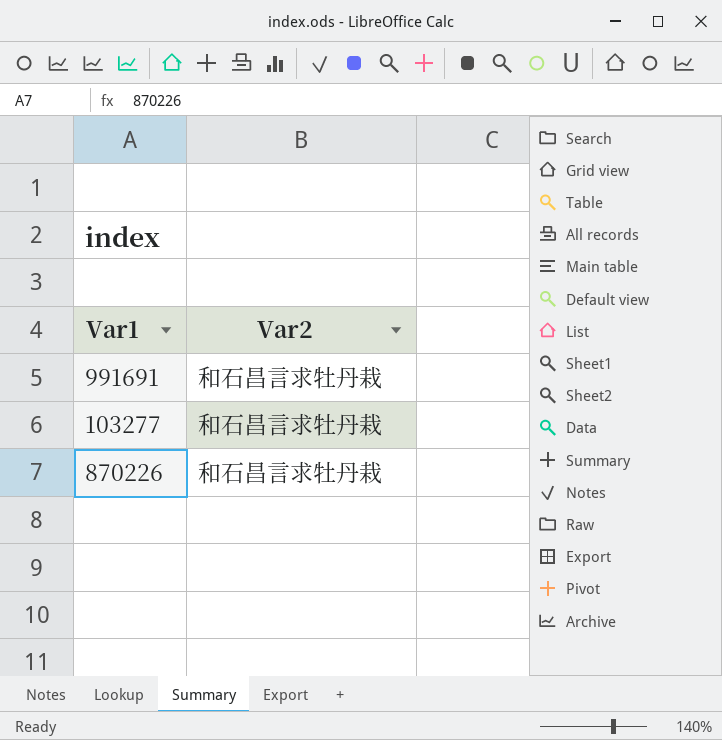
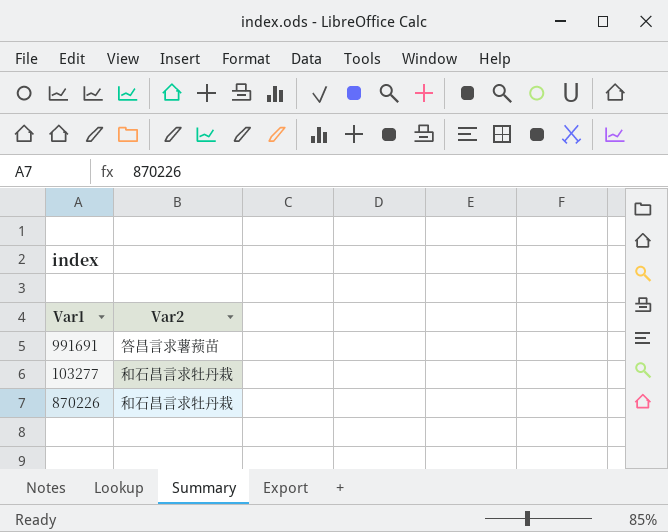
991691 | Var2: 和石昌言求牡丹栽 -> 答昌言求薯蓣苗

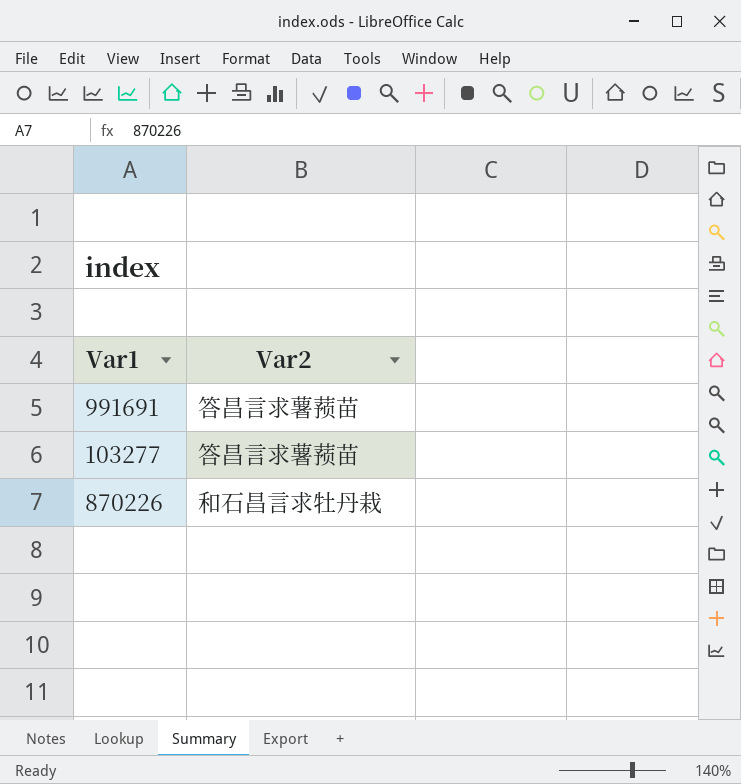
103277 | Var2: 和石昌言求牡丹栽 -> 答昌言求薯蓣苗

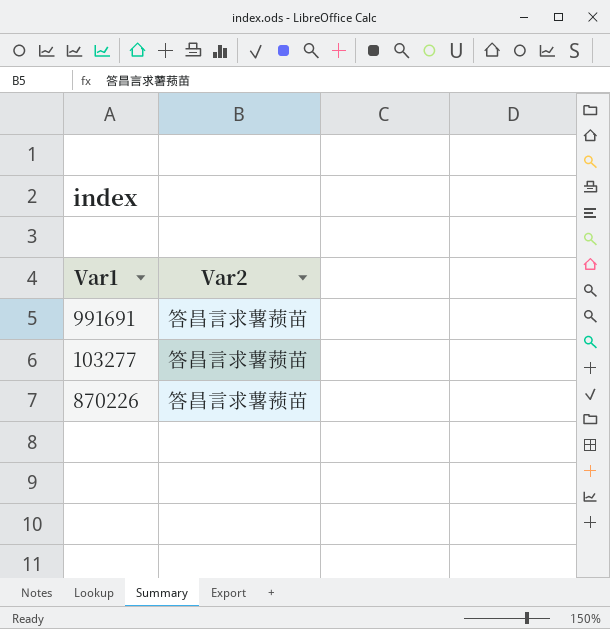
870226 | Var2: 和石昌言求牡丹栽 -> 答昌言求薯蓣苗

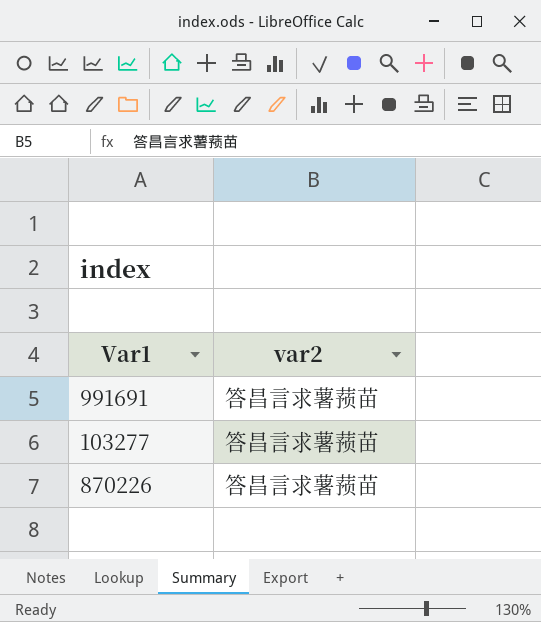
column name: Var2 -> var2

